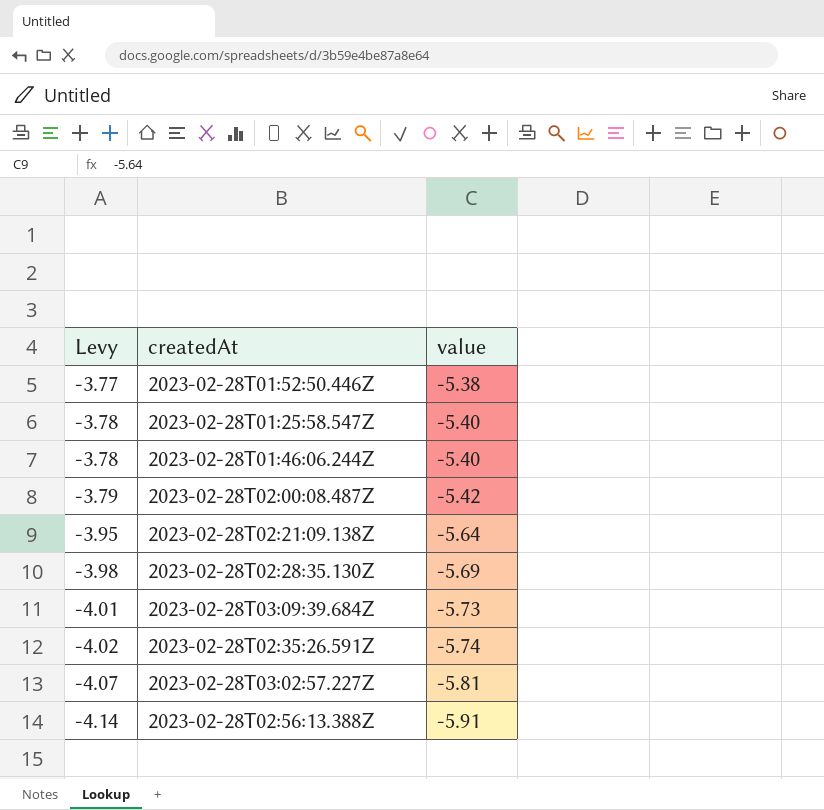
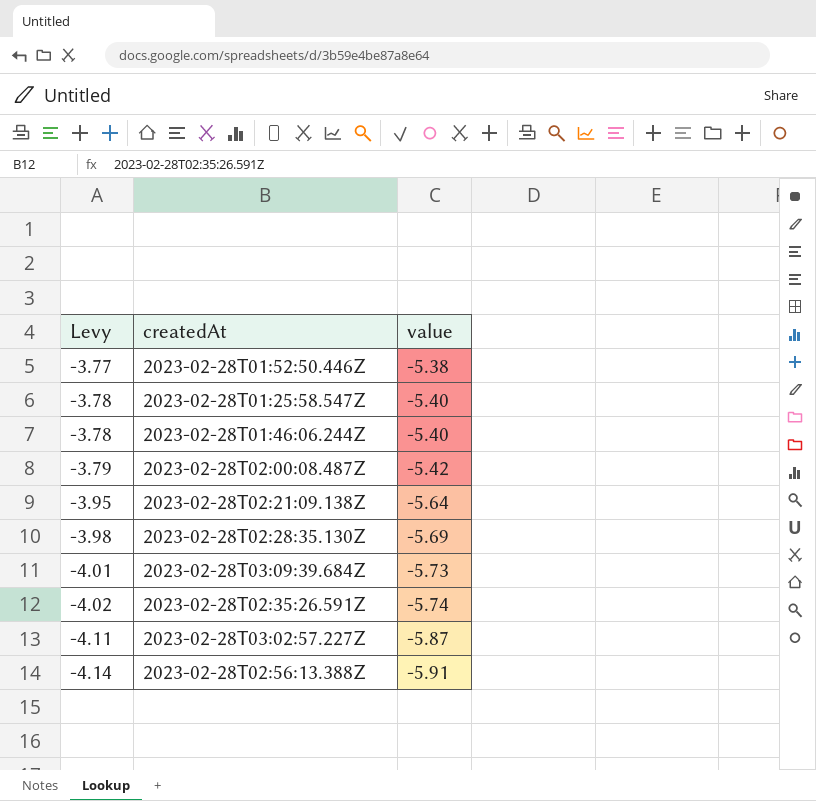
2023-02-28T03:02:57.227Z | Levy: -4.07 -> -4.11
2023-02-28T03:02:57.227Z | value: -5.81 -> -5.87

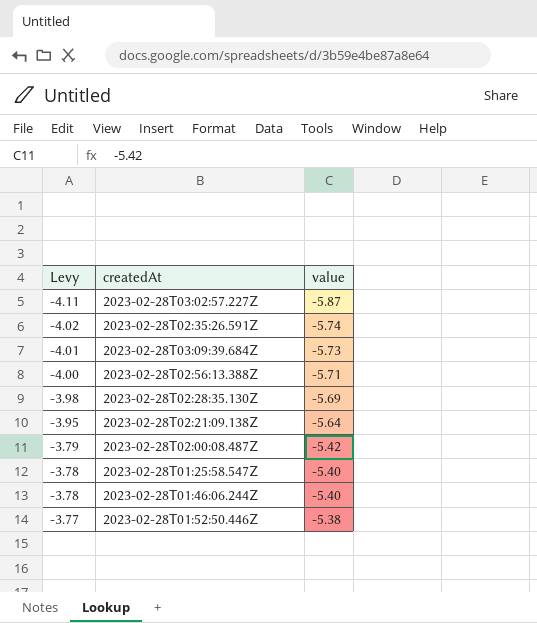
row order: Levy descending -> Levy ascending
2023-02-28T02:56:13.388Z | Levy: -4.14 -> -4.00
2023-02-28T02:56:13.388Z | value: -5.91 -> -5.71

